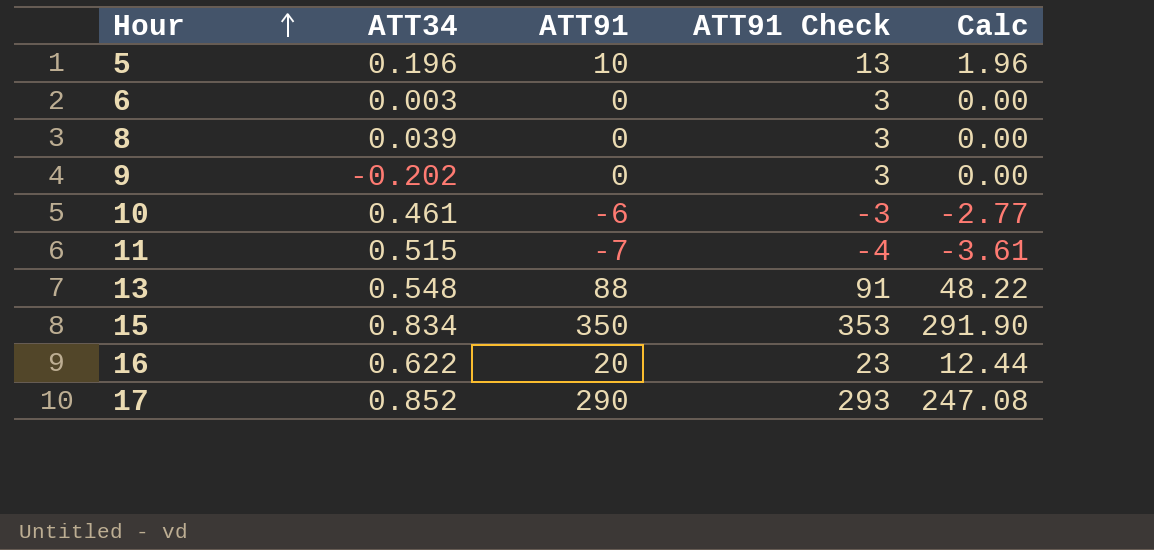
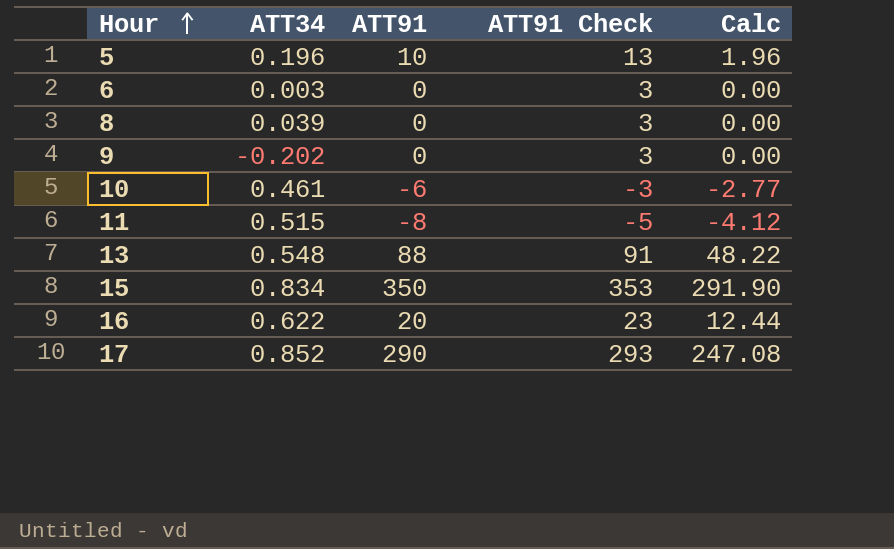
11 | ATT91: -7 -> -8
11 | ATT91 Check: -4 -> -5
11 | Calc: -3.61 -> -4.12

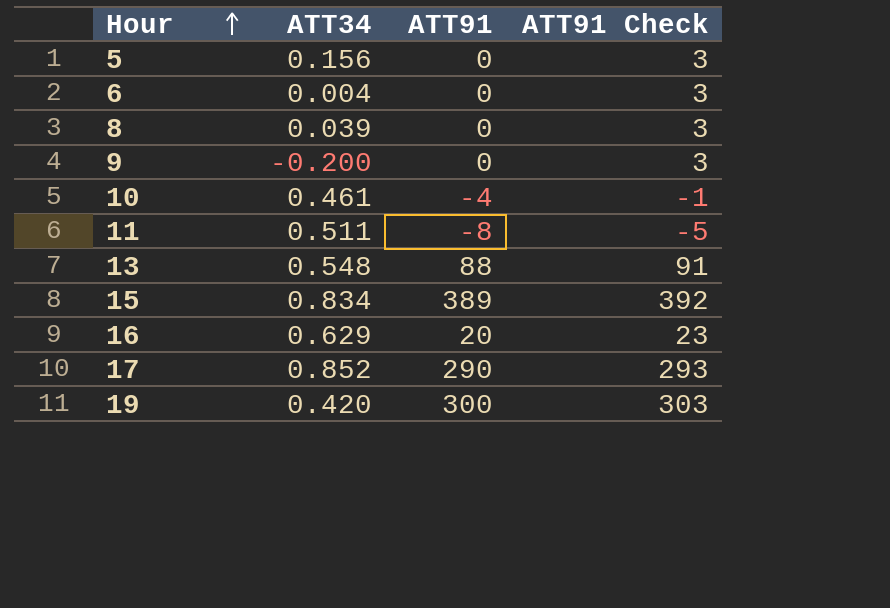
column Calc | formula: [ATT34] * [ATT91] -> none
5 | ATT34: 0.196 -> 0.156
5 | ATT91: 10 -> 0
5 | ATT91 Check: 13 -> 3
6 | ATT34: 0.003 -> 0.004
9 | ATT34: -0.202 -> -0.200
10 | ATT91: -6 -> -4
10 | ATT91 Check: -3 -> -1
11 | ATT34: 0.515 -> 0.511
15 | ATT91: 350 -> 389
15 | ATT91 Check: 353 -> 392
16 | ATT34: 0.622 -> 0.629
row 19: none -> 0.420 | 300 | 303

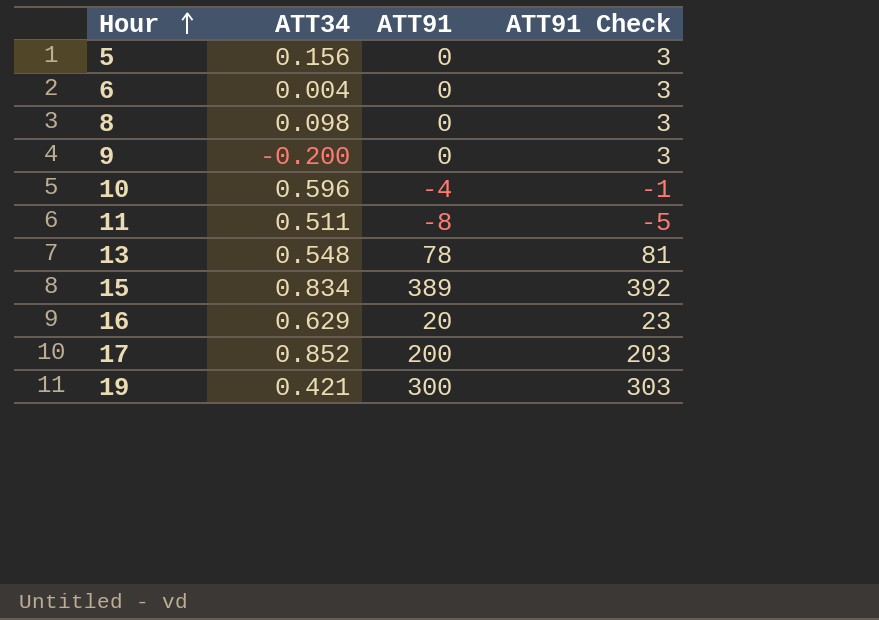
8 | ATT34: 0.039 -> 0.098
10 | ATT34: 0.461 -> 0.596
13 | ATT91: 88 -> 78
13 | ATT91 Check: 91 -> 81
17 | ATT91: 290 -> 200
17 | ATT91 Check: 293 -> 203
19 | ATT34: 0.420 -> 0.421

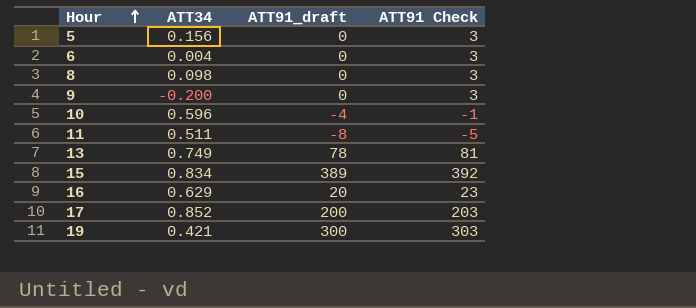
column name: ATT91 -> ATT91_draft
13 | ATT34: 0.548 -> 0.749

